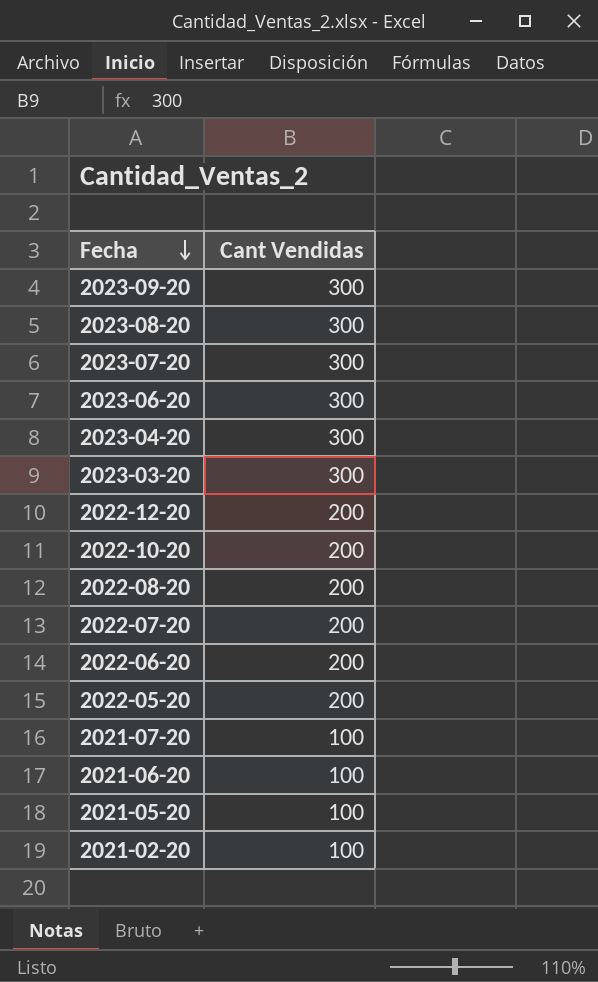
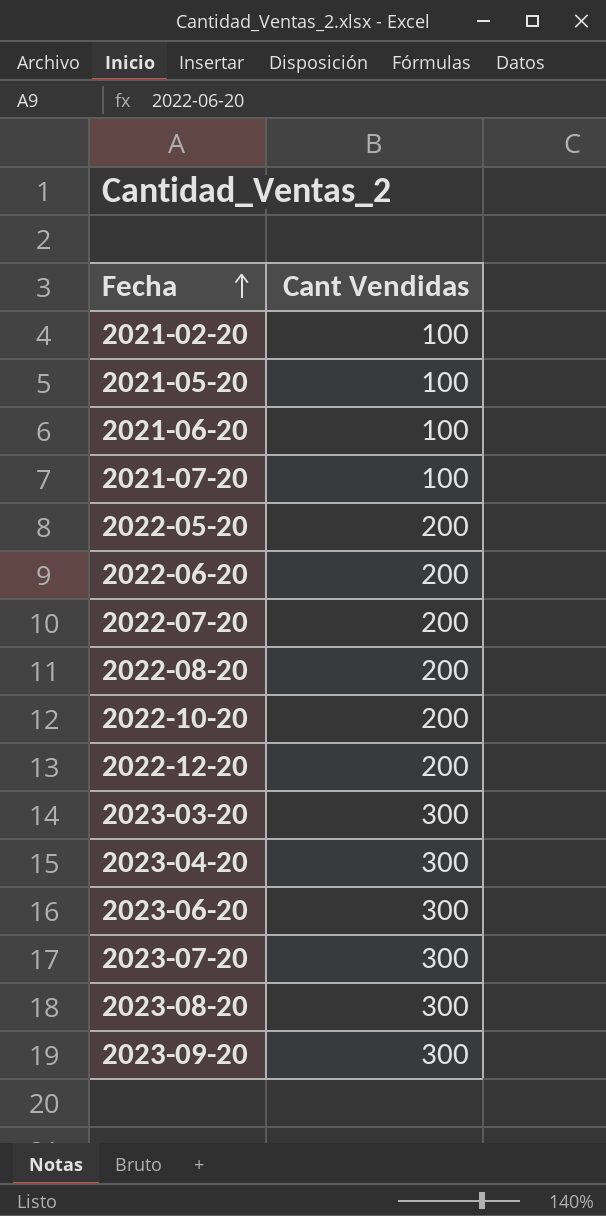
row order: Fecha descending -> Fecha ascending

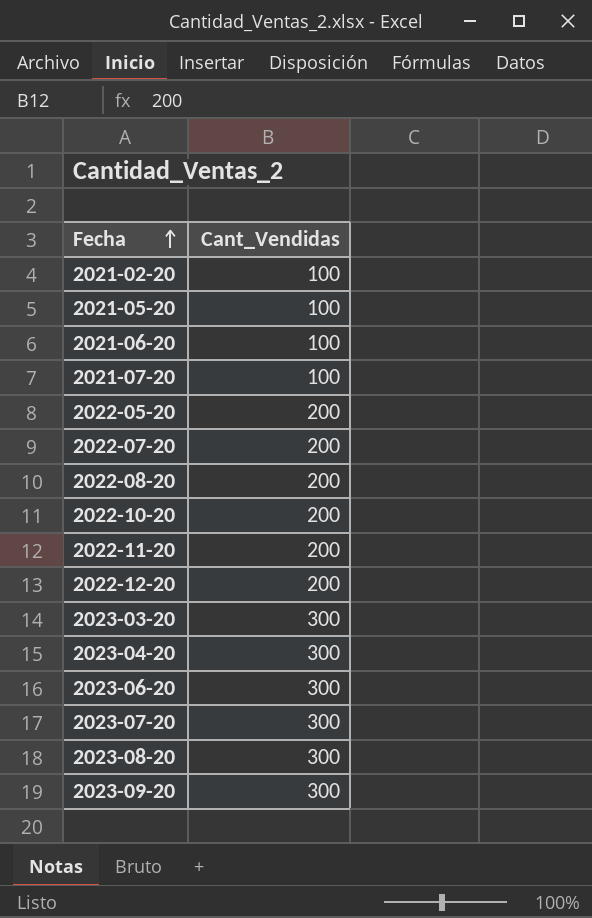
column name: Cant Vendidas -> Cant_Vendidas
row 2022-06-20: 200 -> none
row 2022-11-20: none -> 200

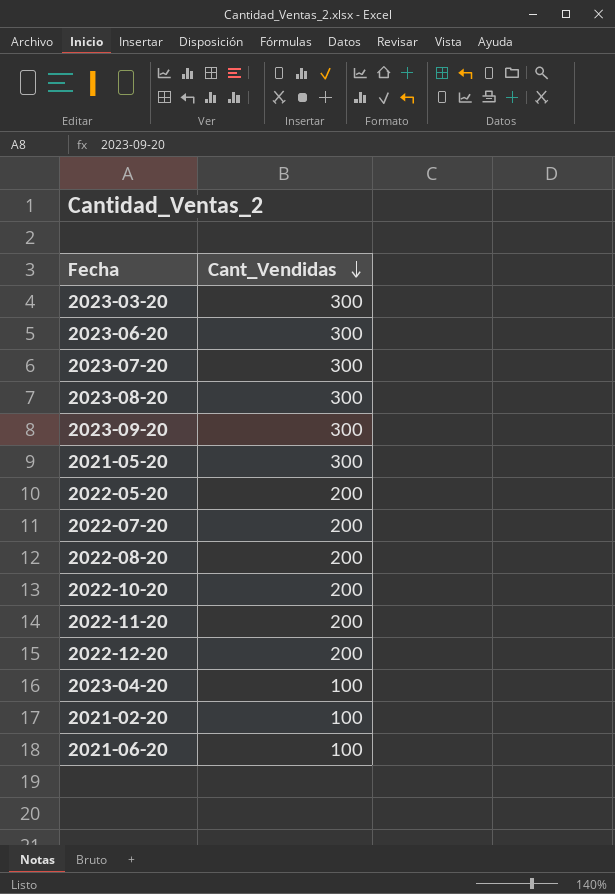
row order: Fecha ascending -> Cant_Vendidas descending
row 2021-07-20: 100 -> none
2021-05-20 | Cant_Vendidas: 100 -> 300
2023-04-20 | Cant_Vendidas: 300 -> 100

